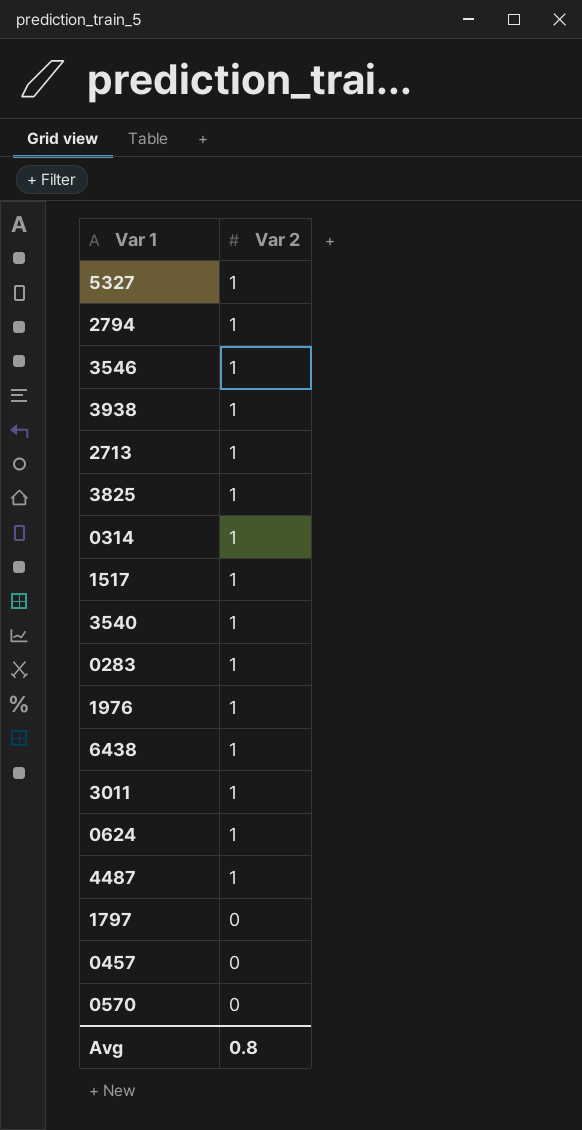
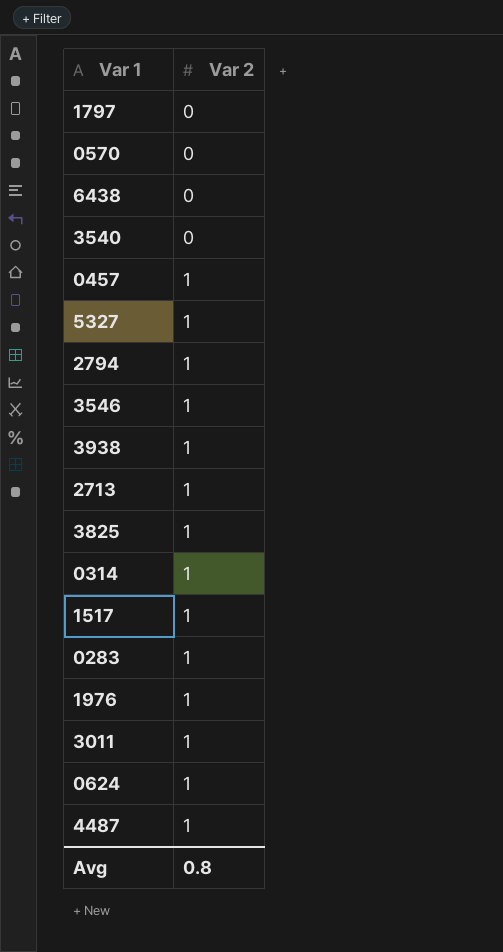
row order: Var 2 descending -> Var 2 ascending
6438 | Var 2: 1 -> 0
3540 | Var 2: 1 -> 0
0457 | Var 2: 0 -> 1

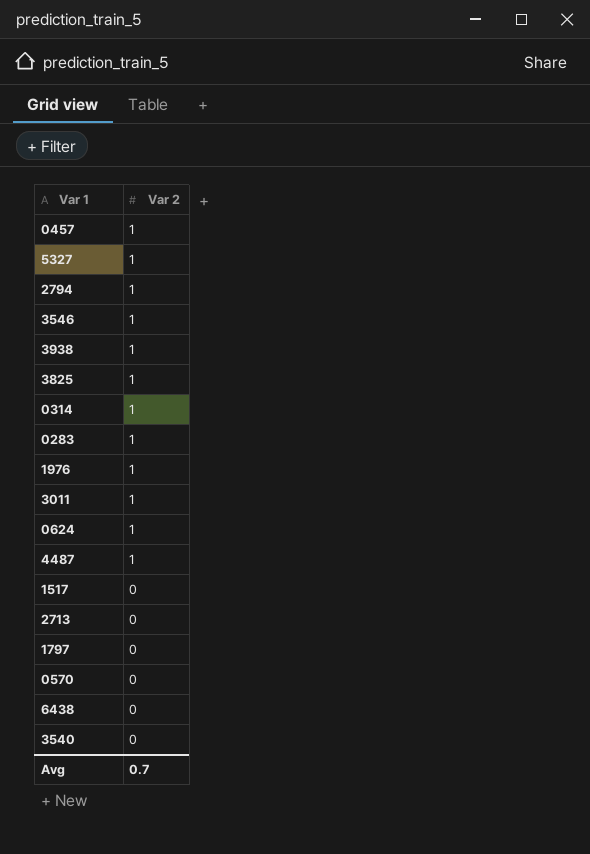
row order: Var 2 ascending -> Var 2 descending
1517 | Var 2: 1 -> 0
2713 | Var 2: 1 -> 0
Avg | Var 2: 0.8 -> 0.7

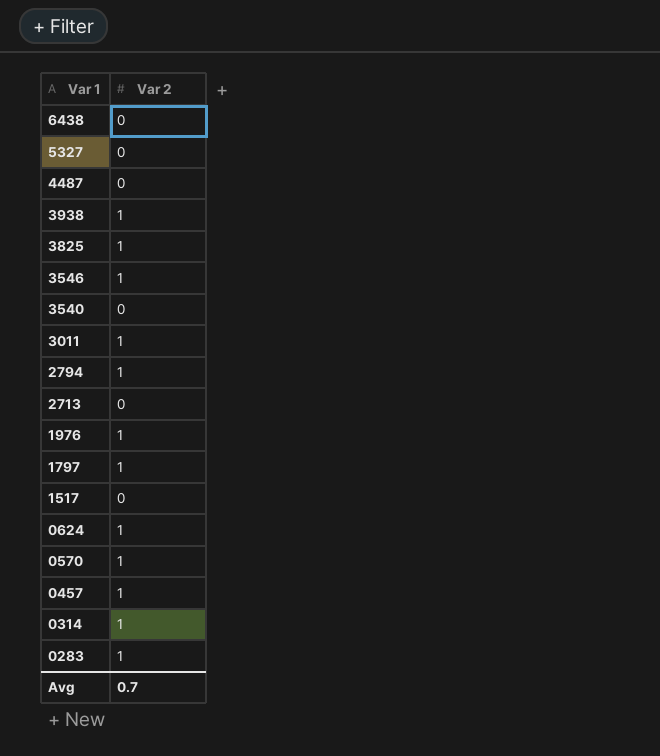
row order: Var 2 descending -> Var 1 descending
5327 | Var 2: 1 -> 0
4487 | Var 2: 1 -> 0
1797 | Var 2: 0 -> 1
0570 | Var 2: 0 -> 1

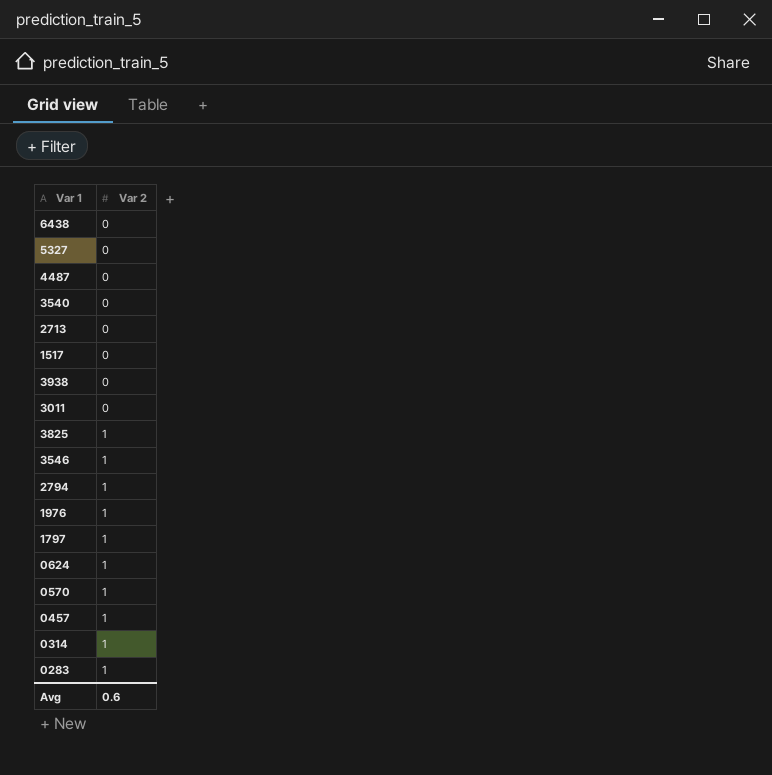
row order: Var 1 descending -> Var 2 ascending
3938 | Var 2: 1 -> 0
3011 | Var 2: 1 -> 0
Avg | Var 2: 0.7 -> 0.6

